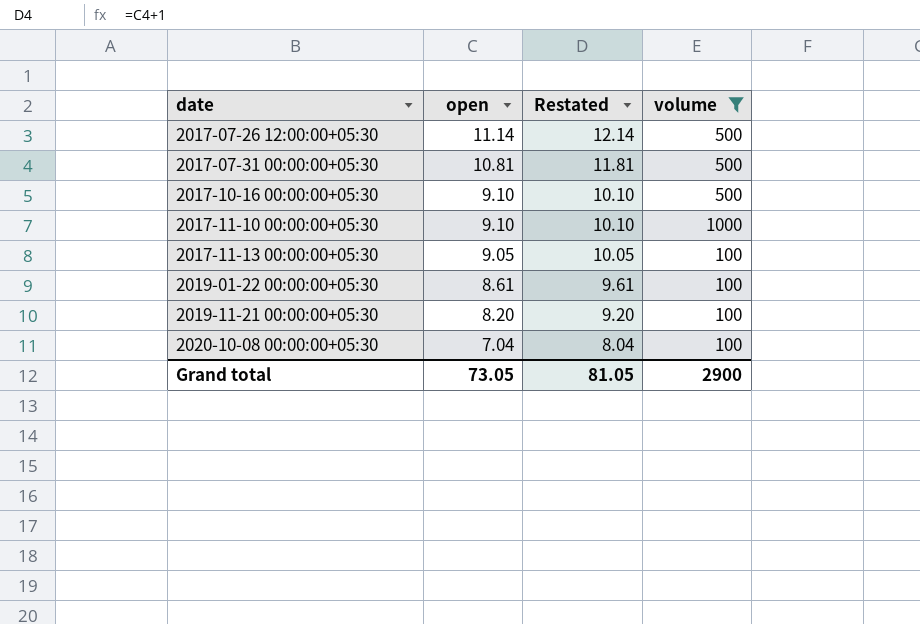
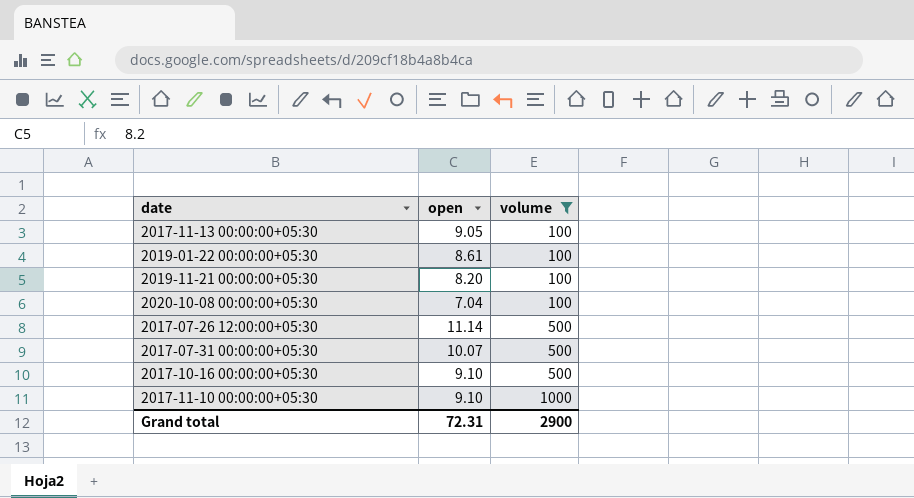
row order: date ascending -> volume ascending
column Restated | formula: [open] + 1 -> none
2017-07-31 00:00:00+05:30 | open: 10.81 -> 10.07
Grand total | open: 73.05 -> 72.31

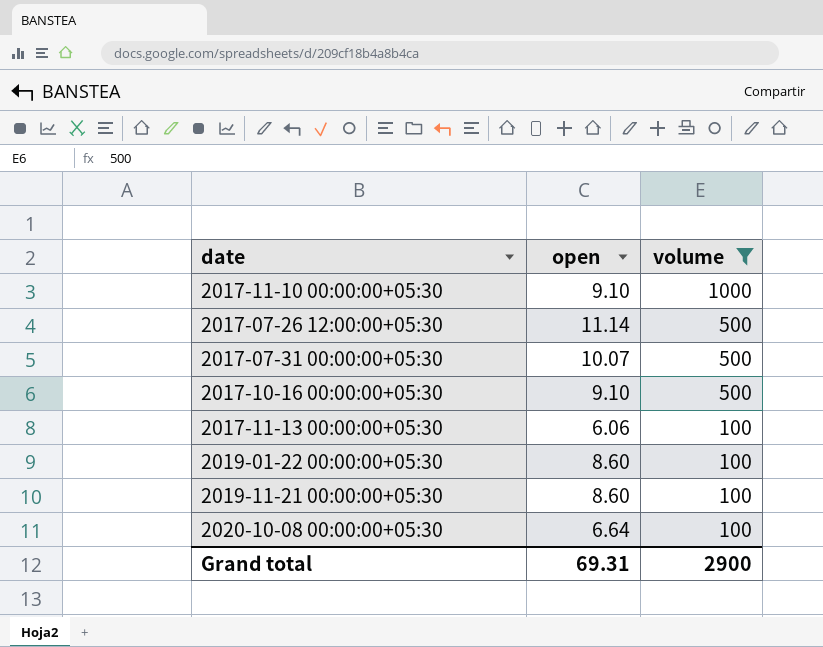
row order: volume ascending -> volume descending
2017-11-13 00:00:00+05:30 | open: 9.05 -> 6.06
2019-01-22 00:00:00+05:30 | open: 8.61 -> 8.60
2019-11-21 00:00:00+05:30 | open: 8.20 -> 8.60
2020-10-08 00:00:00+05:30 | open: 7.04 -> 6.64
Grand total | open: 72.31 -> 69.31

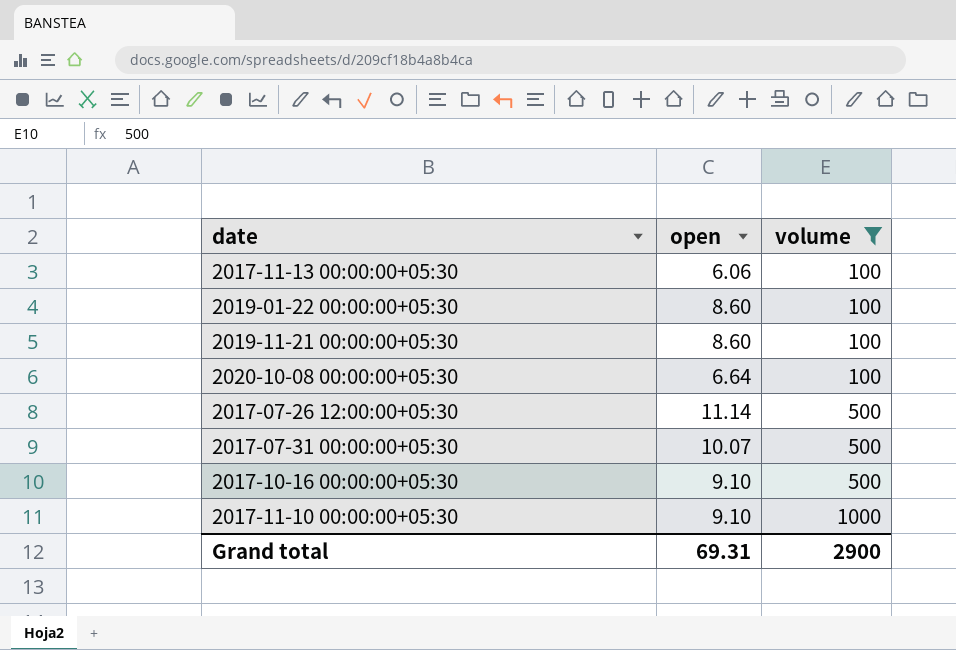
row order: volume descending -> volume ascending

